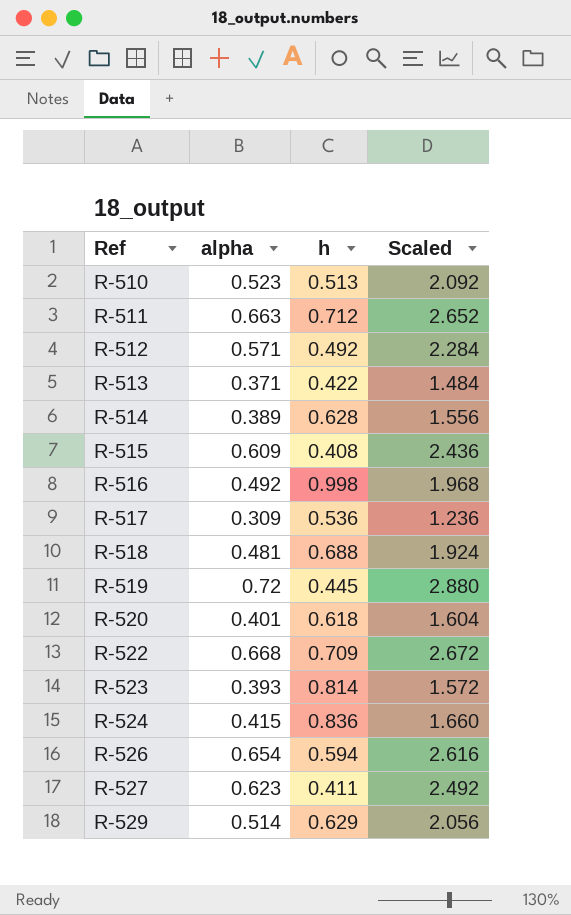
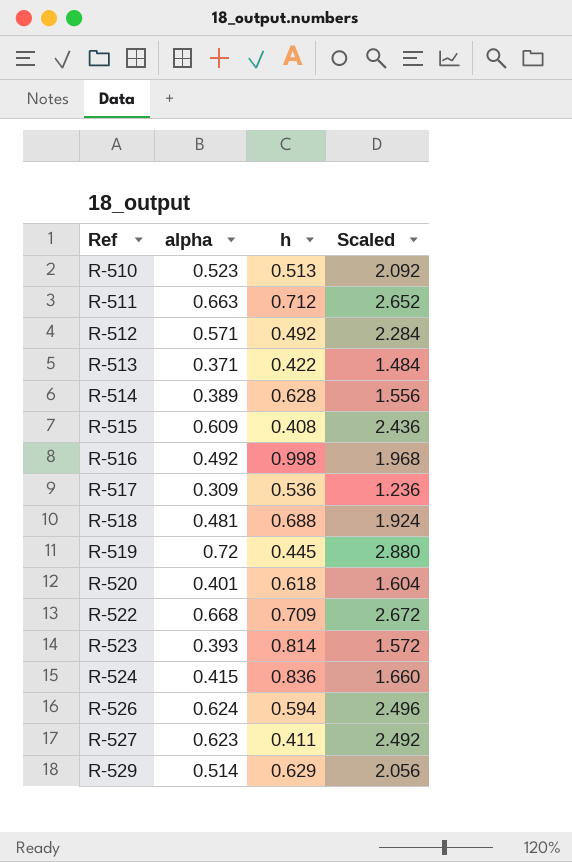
R-526 | alpha: 0.654 -> 0.624
R-526 | Scaled: 2.616 -> 2.496

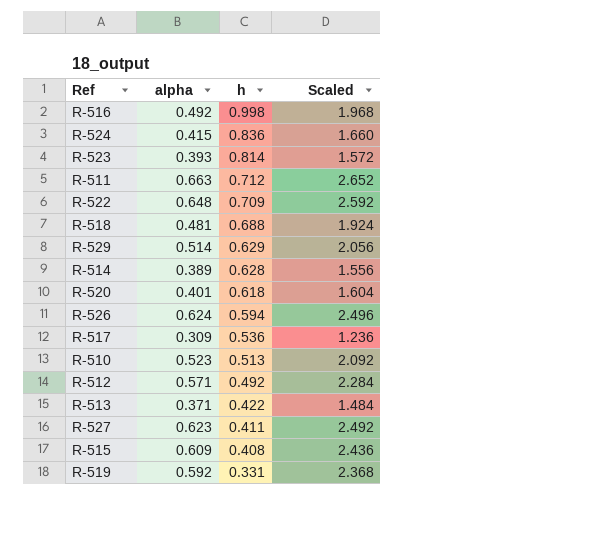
row order: Ref ascending -> h descending
R-522 | alpha: 0.668 -> 0.648
R-522 | Scaled: 2.672 -> 2.592
R-519 | alpha: 0.72 -> 0.592
R-519 | h: 0.445 -> 0.331
R-519 | Scaled: 2.880 -> 2.368

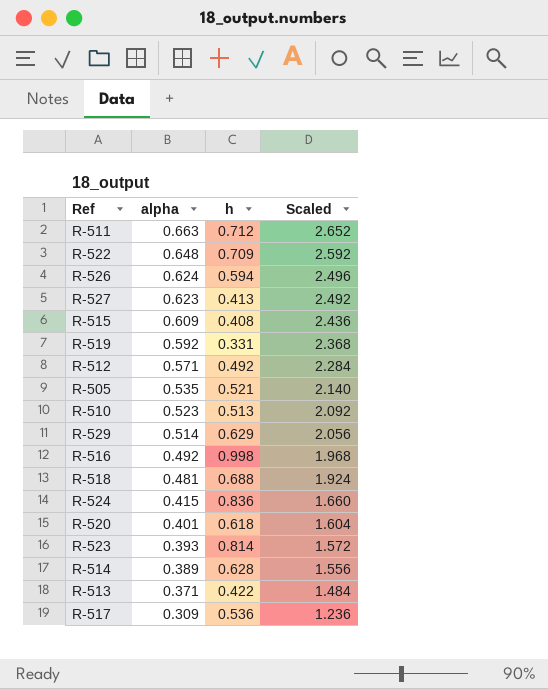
row order: h descending -> alpha descending
R-527 | h: 0.411 -> 0.413
row R-505: none -> 0.535 | 0.521 | 2.140

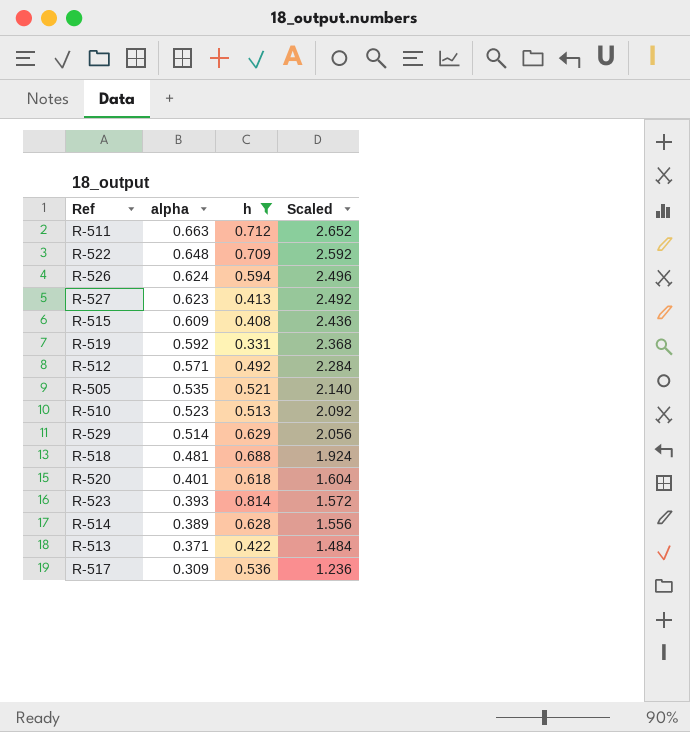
filter: none -> h <= 0.814

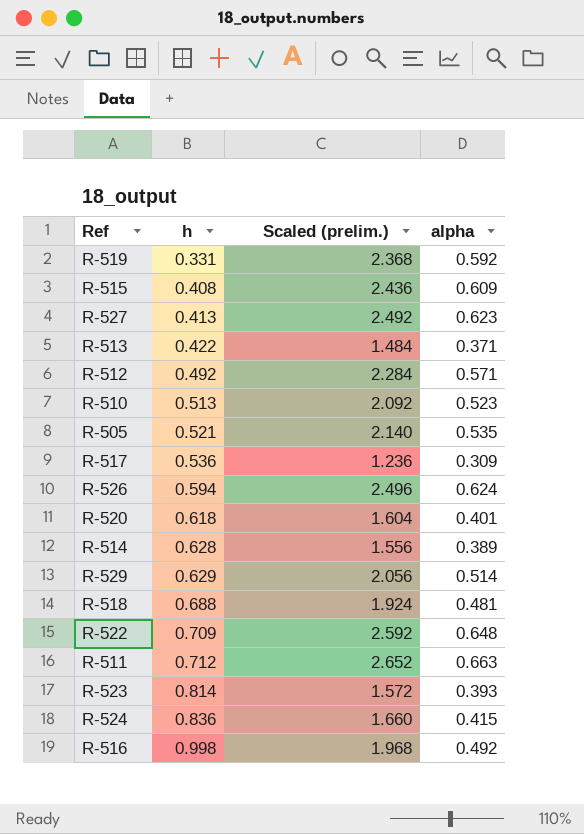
filter: h <= 0.814 -> none
row order: alpha descending -> h ascending
column name: Scaled -> Scaled (prelim.)
column alpha | position: 2 -> 4

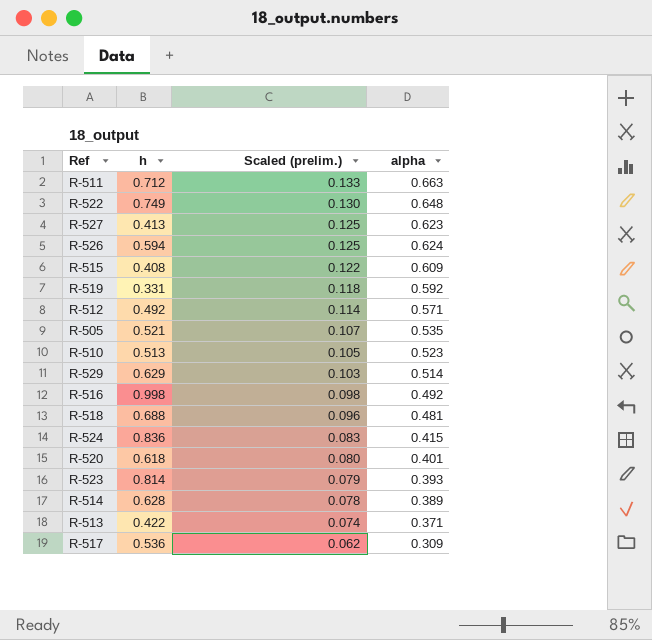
row order: h ascending -> Scaled (prelim.) descending
column Scaled (prelim.) | formula: [alpha] * 4 -> [alpha] * 0.2
R-522 | h: 0.709 -> 0.749

